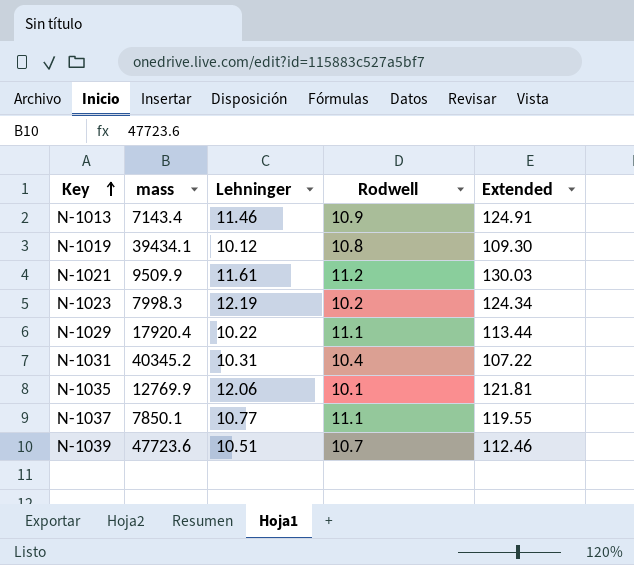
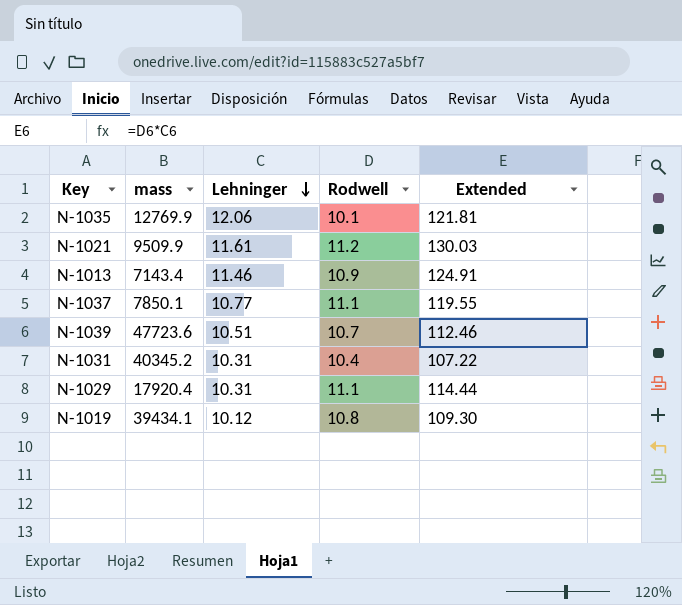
row order: Key ascending -> Lehninger descending
row N-1023: 7998.3 | 12.19 | 10.2 | 124.34 -> none
N-1029 | Lehninger: 10.22 -> 10.31
N-1029 | Extended: 113.44 -> 114.44

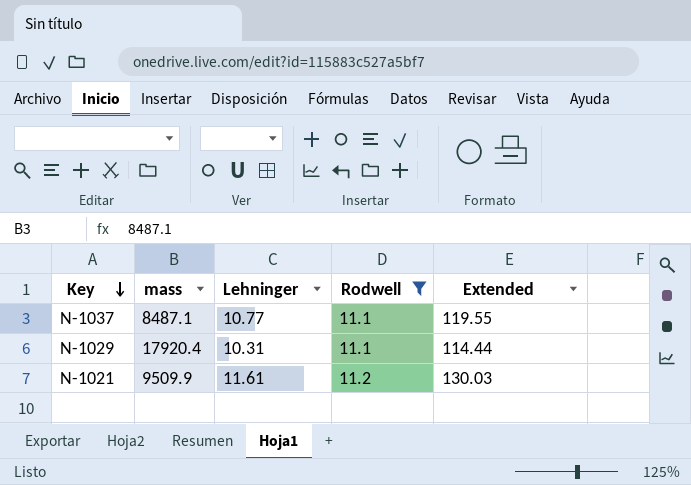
filter: none -> Rodwell >= 11.1
row order: Lehninger descending -> Key descending
N-1037 | mass: 7850.1 -> 8487.1

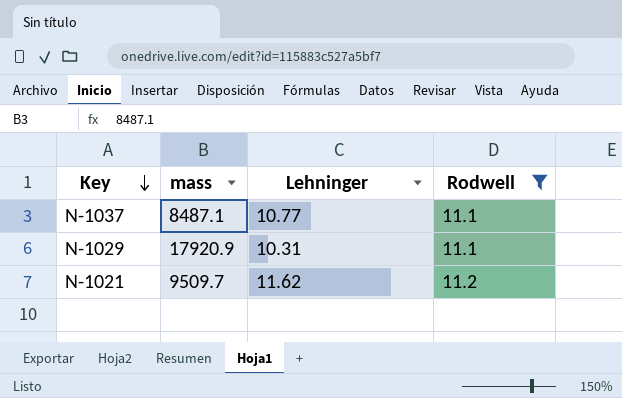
column Extended | formula: [Lehninger] * [Rodwell] -> none
N-1029 | mass: 17920.4 -> 17920.9
N-1021 | mass: 9509.9 -> 9509.7
N-1021 | Lehninger: 11.61 -> 11.62

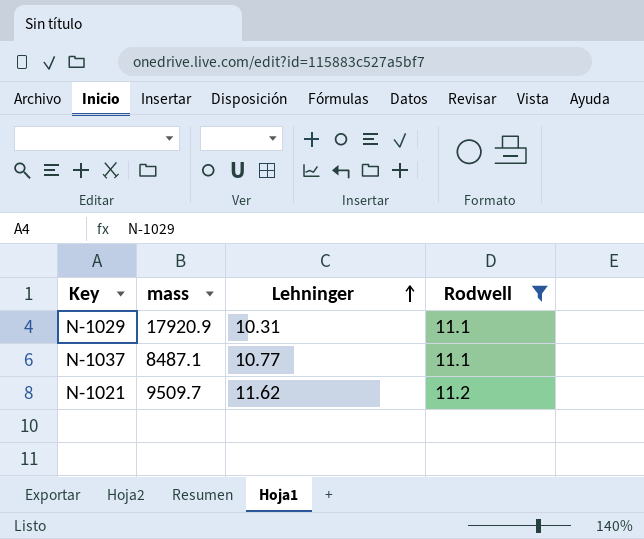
row order: Key descending -> Lehninger ascending

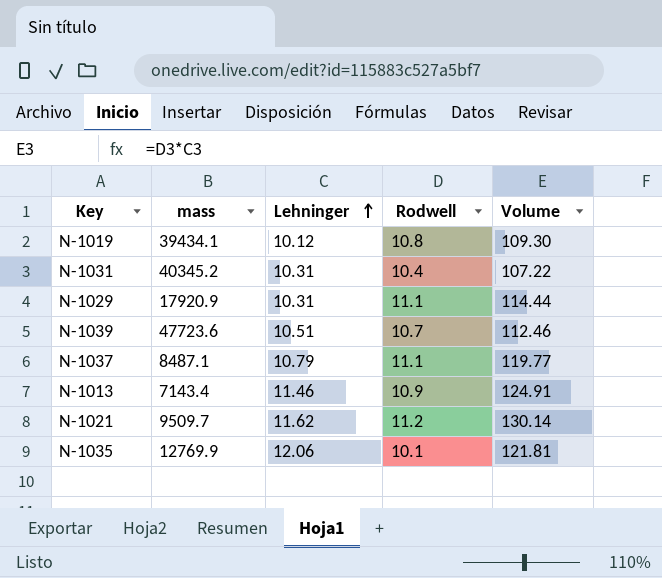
filter: Rodwell >= 11.1 -> none
column Volume | formula: none -> [Lehninger] * [Rodwell]
N-1037 | Lehninger: 10.77 -> 10.79

